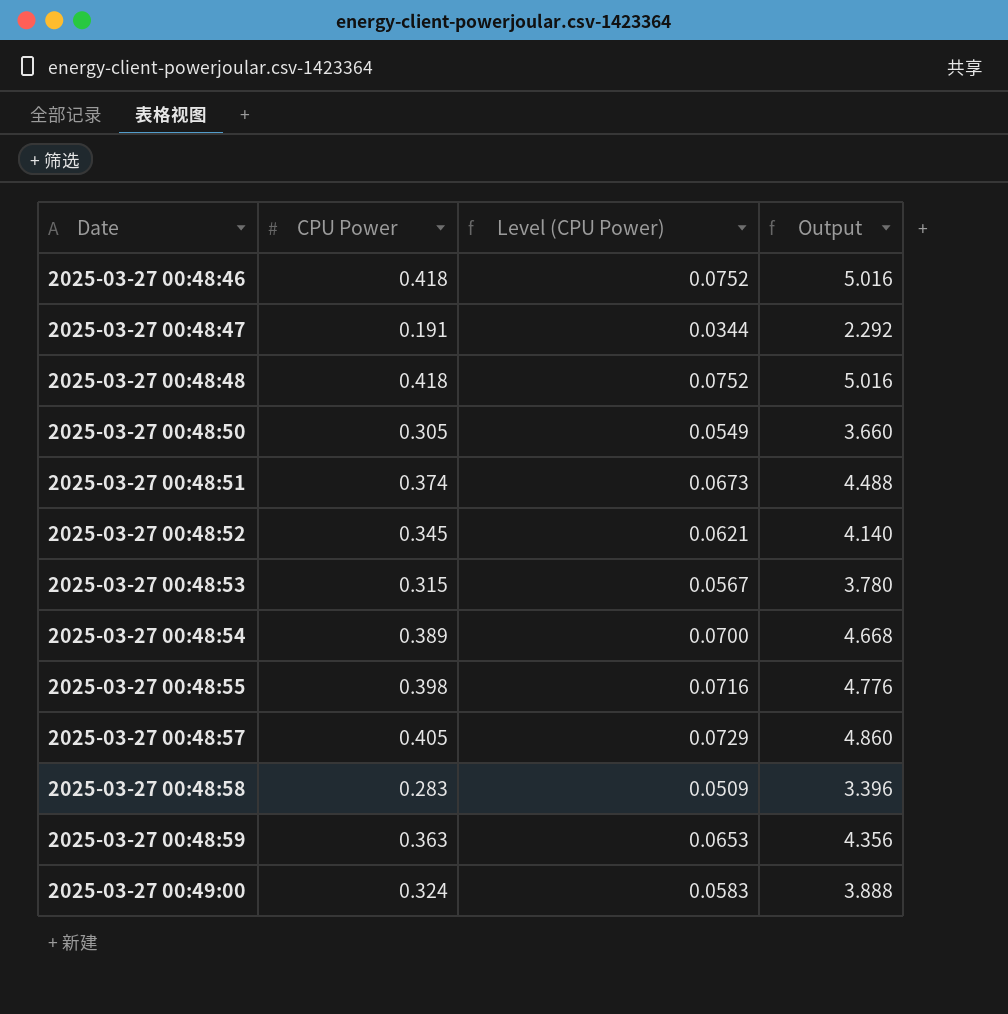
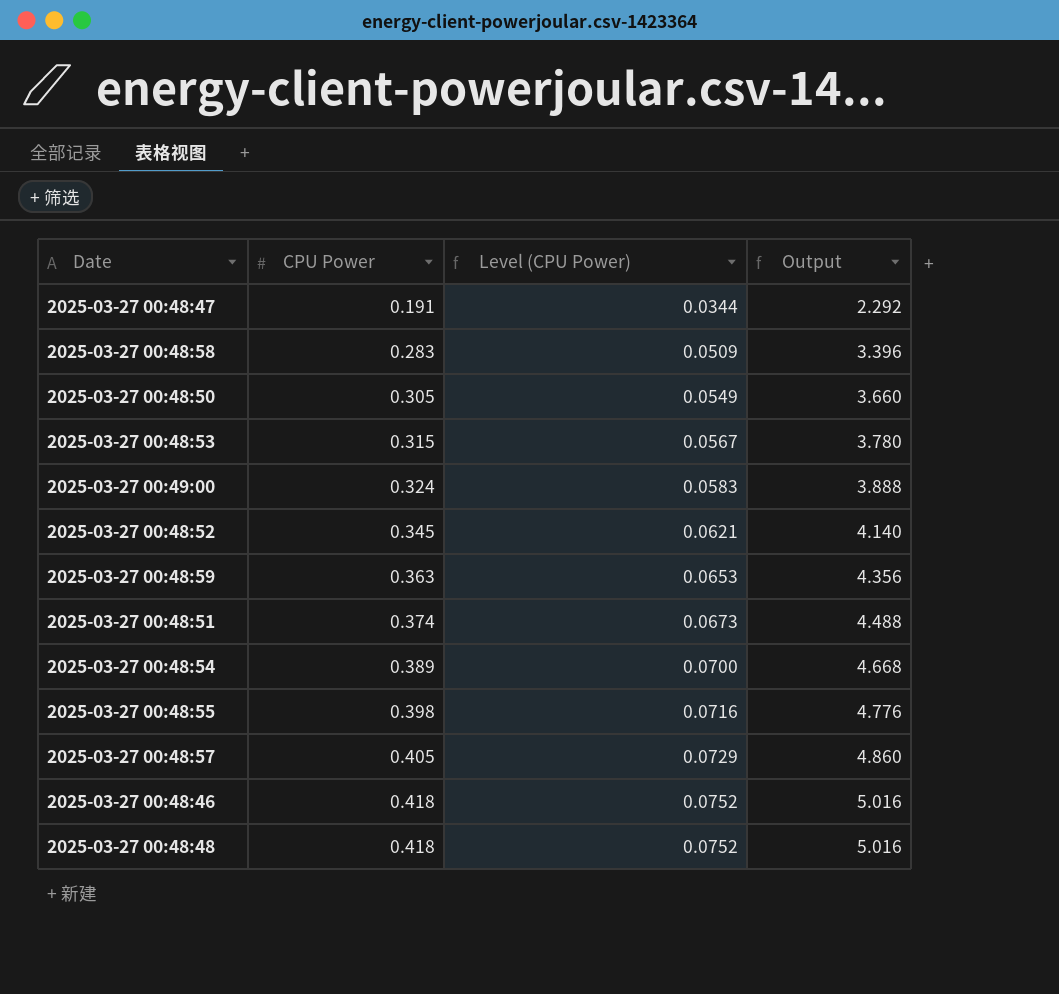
row order: Date ascending -> CPU Power ascending

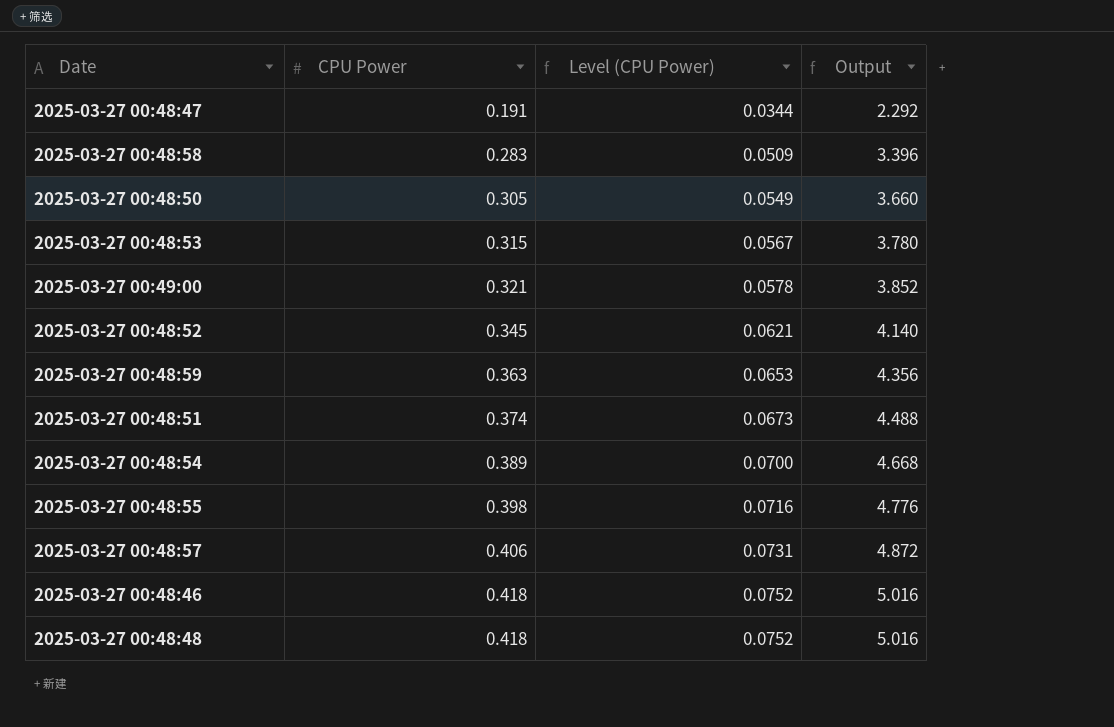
2025-03-27 00:49:00 | CPU Power: 0.324 -> 0.321
2025-03-27 00:49:00 | Level (CPU Power): 0.0583 -> 0.0578
2025-03-27 00:49:00 | Output: 3.888 -> 3.852
2025-03-27 00:48:57 | CPU Power: 0.405 -> 0.406
2025-03-27 00:48:57 | Level (CPU Power): 0.0729 -> 0.0731
2025-03-27 00:48:57 | Output: 4.860 -> 4.872

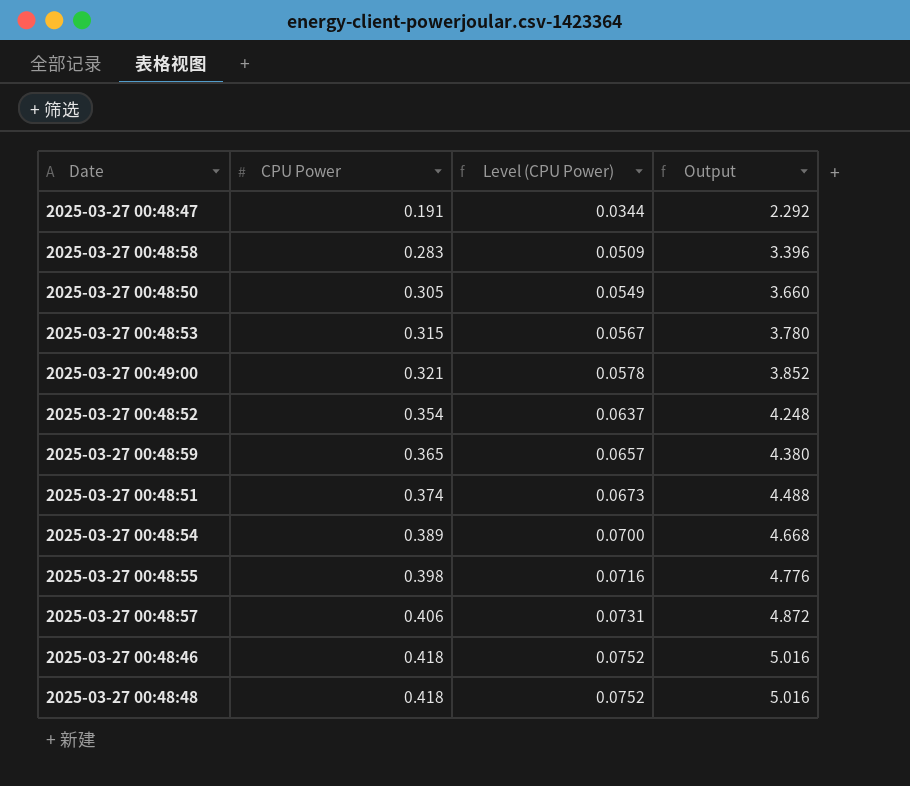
2025-03-27 00:48:52 | CPU Power: 0.345 -> 0.354
2025-03-27 00:48:52 | Level (CPU Power): 0.0621 -> 0.0637
2025-03-27 00:48:52 | Output: 4.140 -> 4.248
2025-03-27 00:48:59 | CPU Power: 0.363 -> 0.365
2025-03-27 00:48:59 | Level (CPU Power): 0.0653 -> 0.0657
2025-03-27 00:48:59 | Output: 4.356 -> 4.380

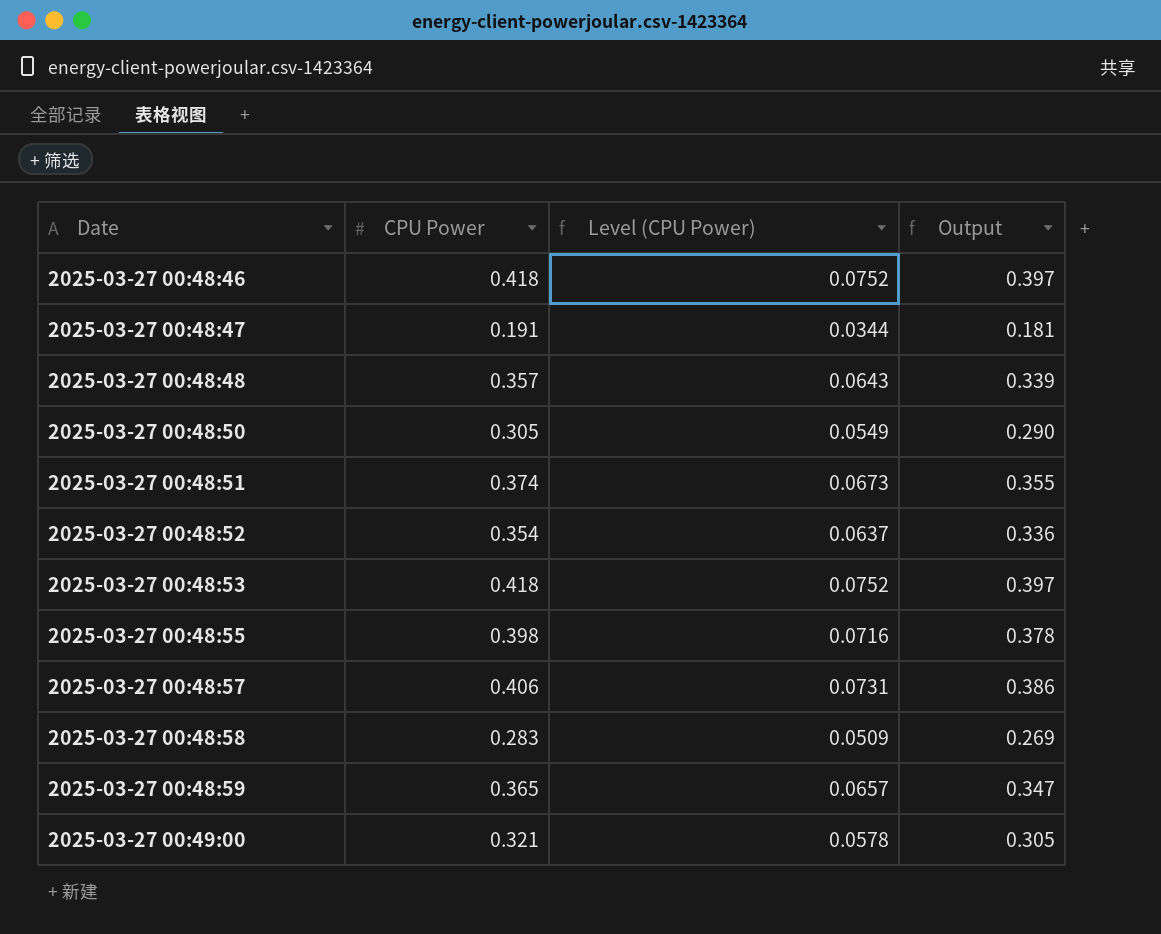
row order: CPU Power ascending -> Date ascending
column Output | formula: [CPU Power] * 12 -> [CPU Power] * 0.95
row 2025-03-27 00:48:54: 0.389 | 0.0700 | 4.668 -> none
2025-03-27 00:48:48 | CPU Power: 0.418 -> 0.357
2025-03-27 00:48:48 | Level (CPU Power): 0.0752 -> 0.0643
2025-03-27 00:48:53 | CPU Power: 0.315 -> 0.418
2025-03-27 00:48:53 | Level (CPU Power): 0.0567 -> 0.0752

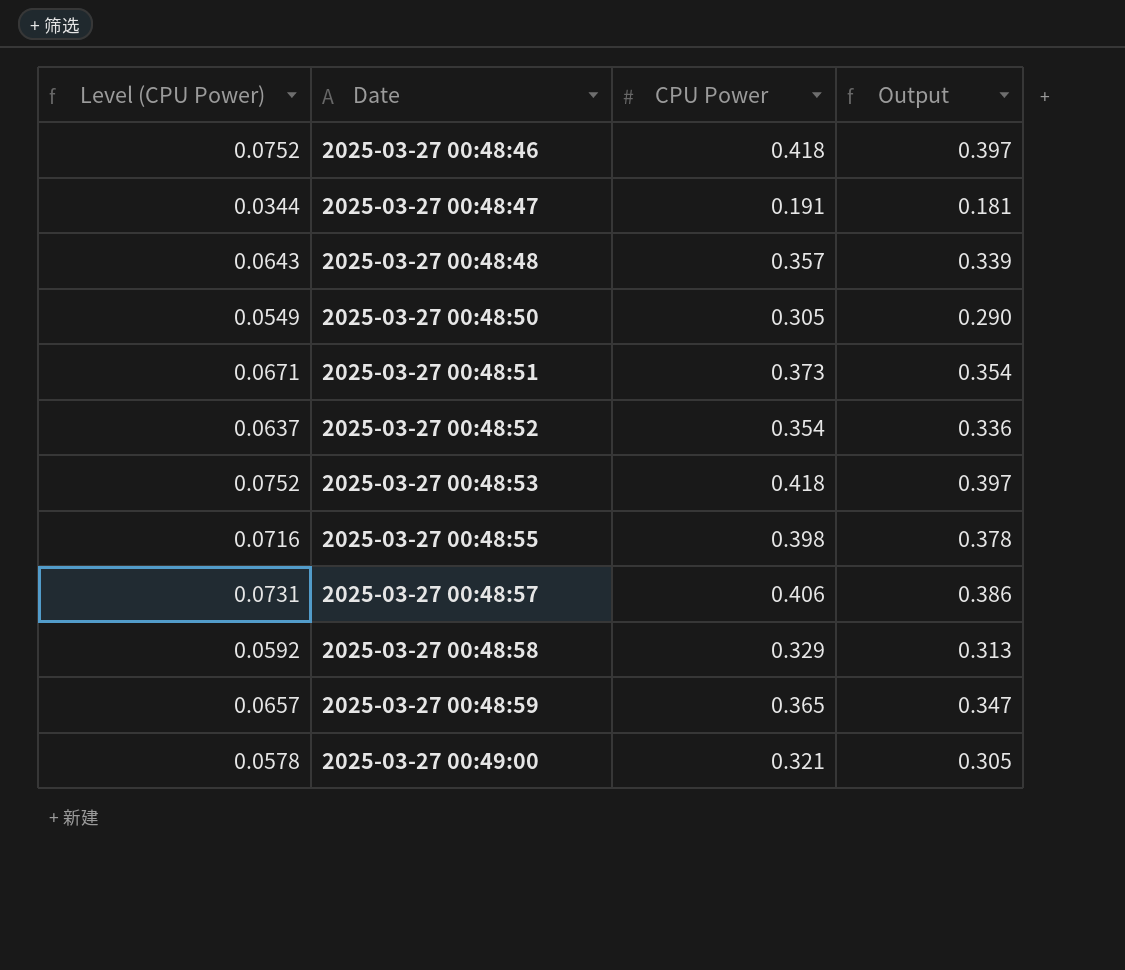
column Level (CPU Power) | position: 3 -> 1
2025-03-27 00:48:51 | Level (CPU Power): 0.0673 -> 0.0671
2025-03-27 00:48:51 | CPU Power: 0.374 -> 0.373
2025-03-27 00:48:51 | Output: 0.355 -> 0.354
2025-03-27 00:48:58 | Level (CPU Power): 0.0509 -> 0.0592
2025-03-27 00:48:58 | CPU Power: 0.283 -> 0.329
2025-03-27 00:48:58 | Output: 0.269 -> 0.313

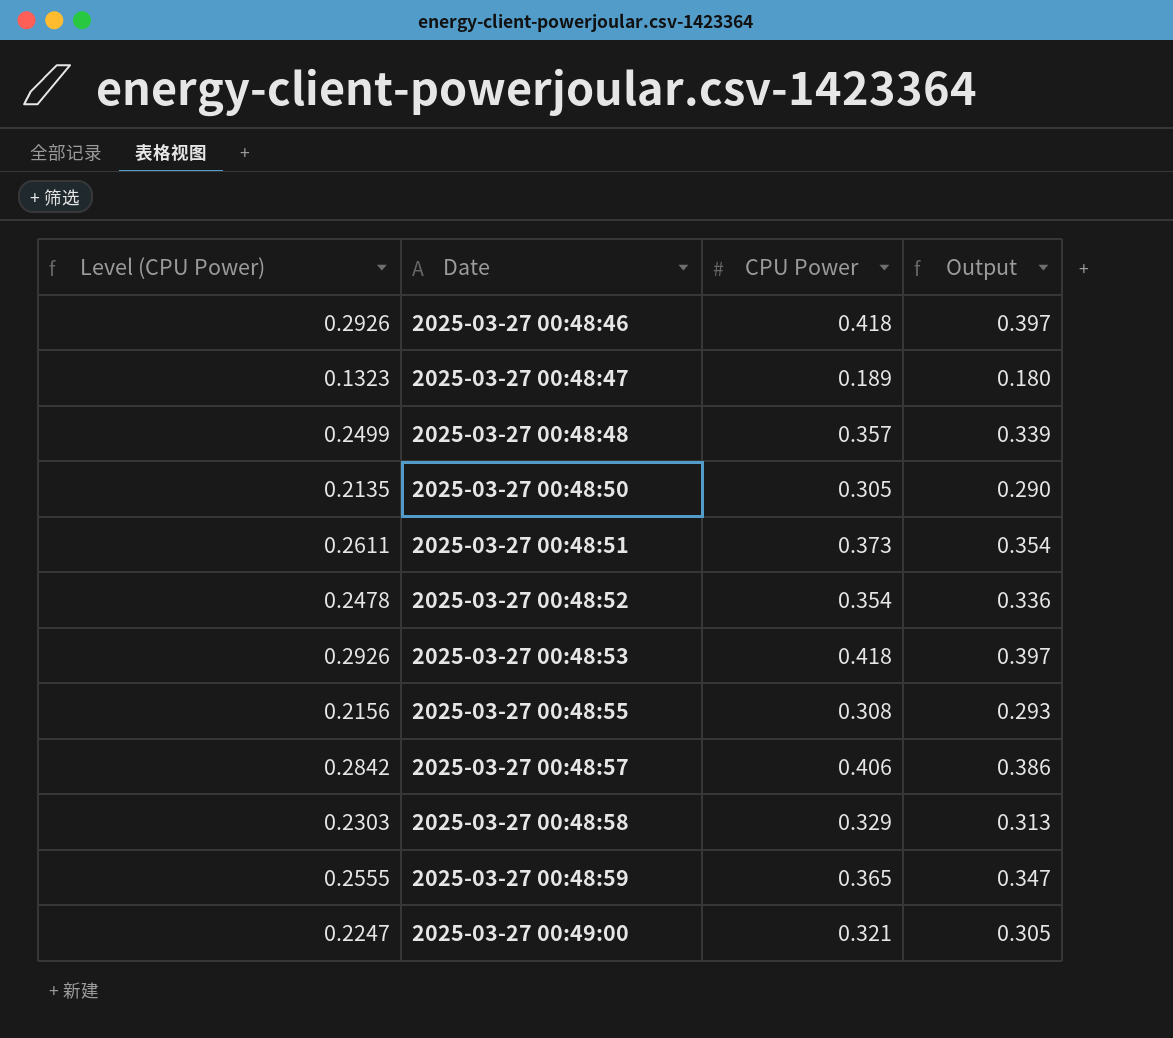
column Level (CPU Power) | formula: [CPU Power] * 0.18 -> [CPU Power] * 0.7
2025-03-27 00:48:47 | CPU Power: 0.191 -> 0.189
2025-03-27 00:48:47 | Output: 0.181 -> 0.180
2025-03-27 00:48:55 | CPU Power: 0.398 -> 0.308
2025-03-27 00:48:55 | Output: 0.378 -> 0.293

